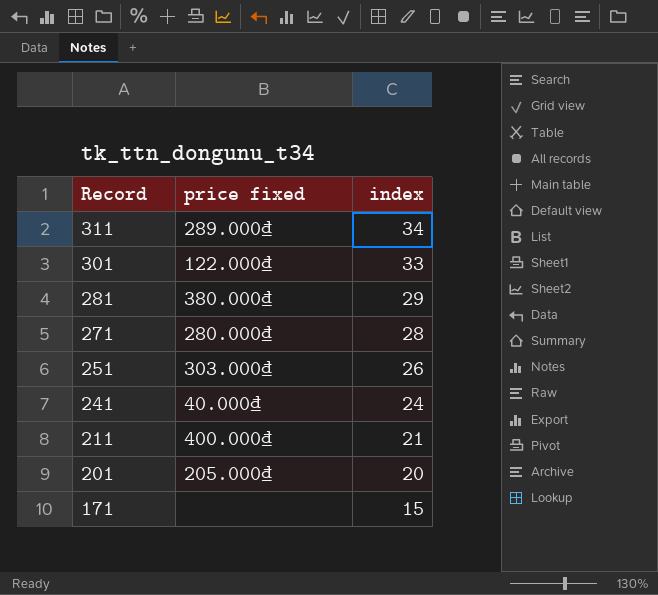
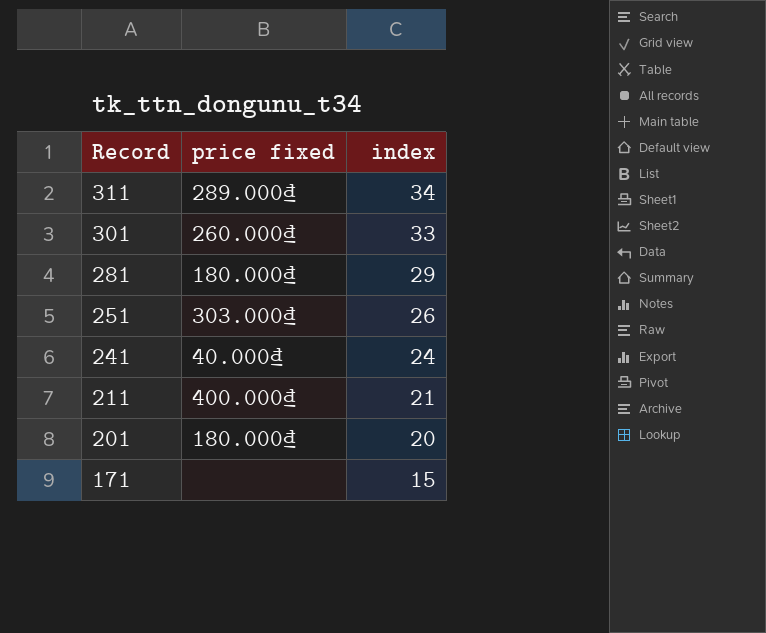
row 271: 280.000₫ | 28 -> none
301 | price fixed: 122.000₫ -> 260.000₫
281 | price fixed: 380.000₫ -> 180.000₫
201 | price fixed: 205.000₫ -> 180.000₫

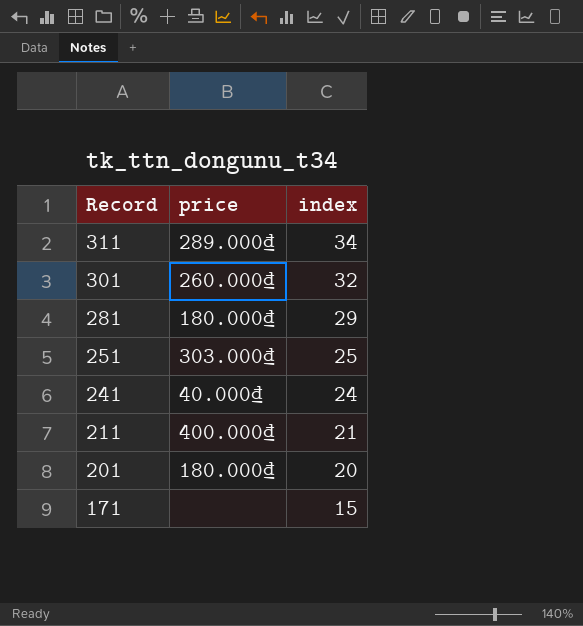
column name: price fixed -> price
301 | index: 33 -> 32
251 | index: 26 -> 25

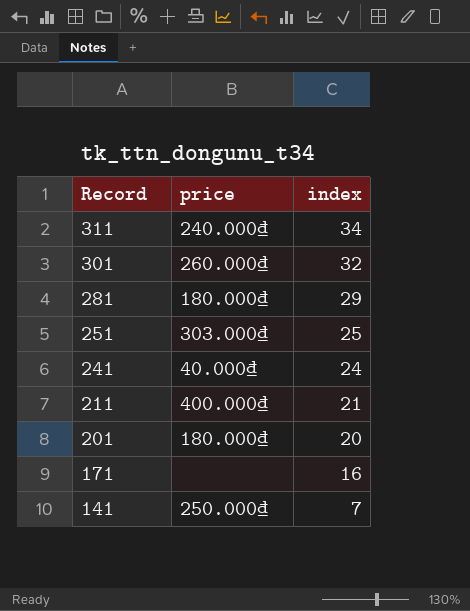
311 | price: 289.000₫ -> 240.000₫
171 | index: 15 -> 16
row 141: none -> 250.000₫ | 7

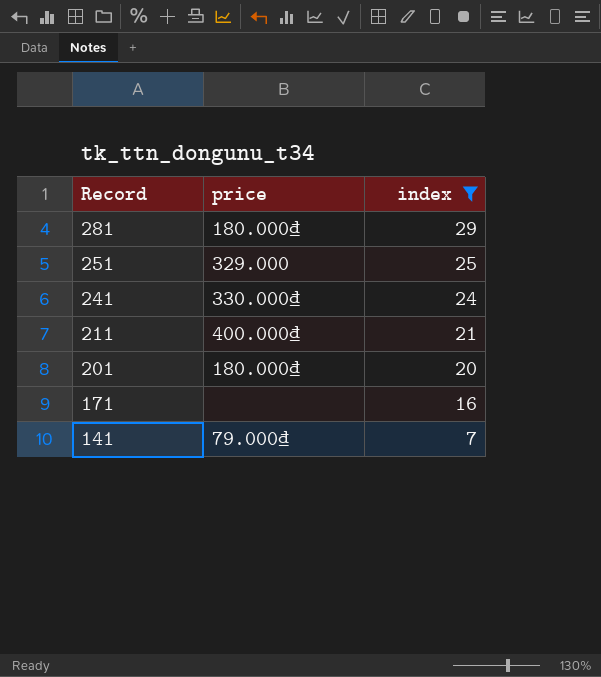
filter: none -> index <= 29
251 | price: 303.000₫ -> 329.000
241 | price: 40.000₫ -> 330.000₫
141 | price: 250.000₫ -> 79.000₫

